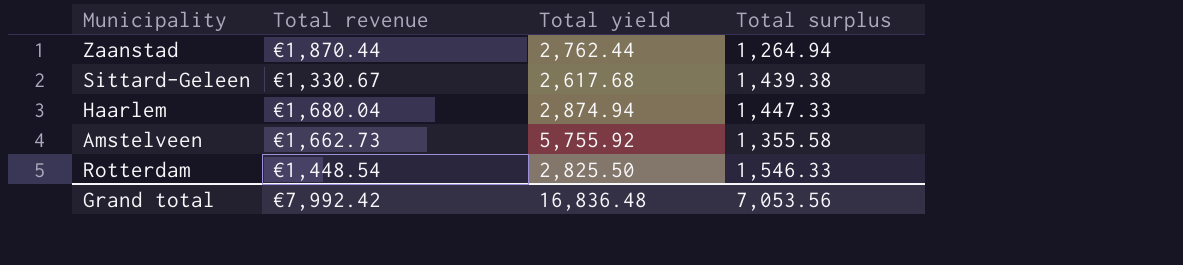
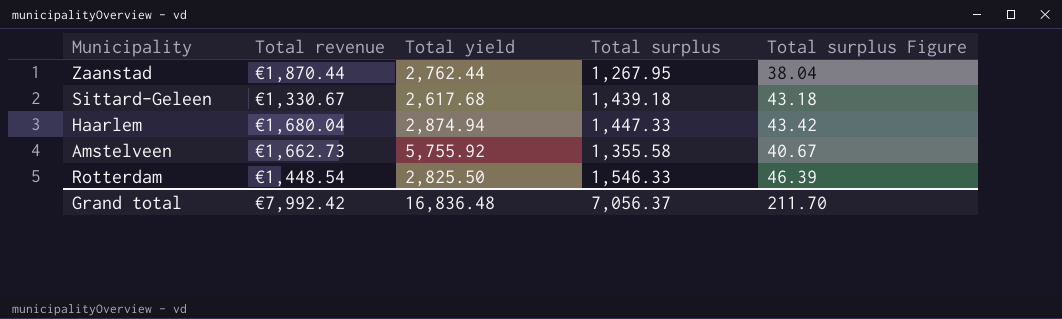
column Total surplus Figure | formula: none -> [Total surplus] * 0.03
Zaanstad | Total surplus: 1,264.94 -> 1,267.95
Sittard-Geleen | Total surplus: 1,439.38 -> 1,439.18
Grand total | Total surplus: 7,053.56 -> 7,056.37

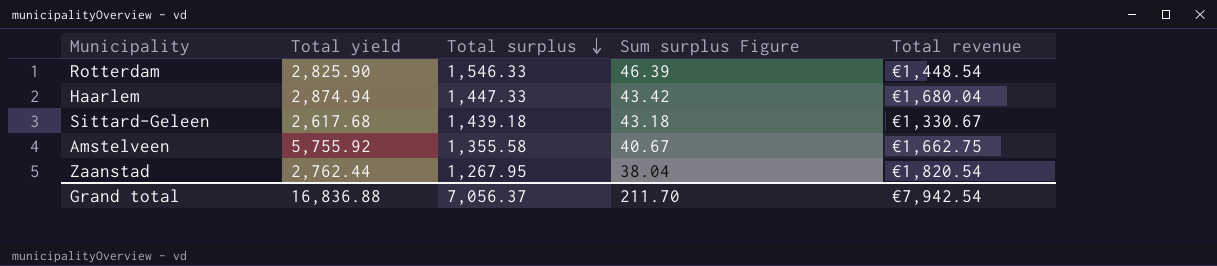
row order: none -> Total surplus descending
column name: Total surplus Figure -> Sum surplus Figure
column Total revenue | position: 2 -> 5
Rotterdam | Total yield: 2,825.50 -> 2,825.90
Amstelveen | Total revenue: €1,662.73 -> €1,662.75
Zaanstad | Total revenue: €1,870.44 -> €1,820.54
Grand total | Total yield: 16,836.48 -> 16,836.88
Grand total | Total revenue: €7,992.42 -> €7,942.54

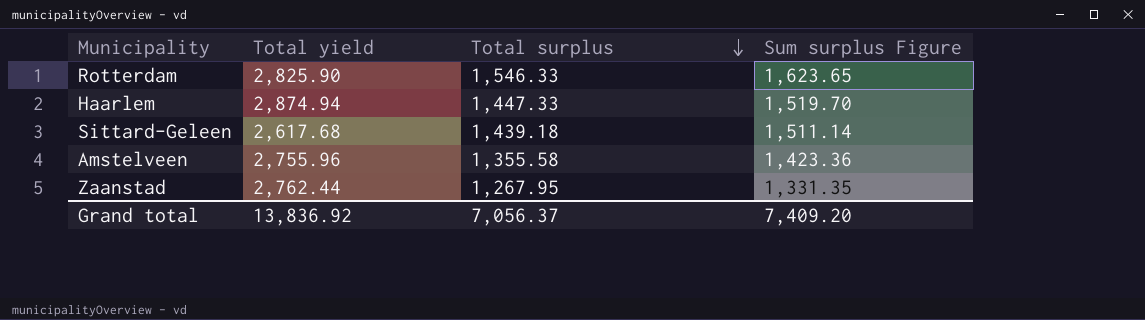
column Total revenue | position: 5 -> none
column Sum surplus Figure | formula: [Total surplus] * 0.03 -> [Total surplus] * 1.05
Amstelveen | Total yield: 5,755.92 -> 2,755.96
Grand total | Total yield: 16,836.88 -> 13,836.92
Grand total | Sum surplus Figure: 211.70 -> 7,409.20

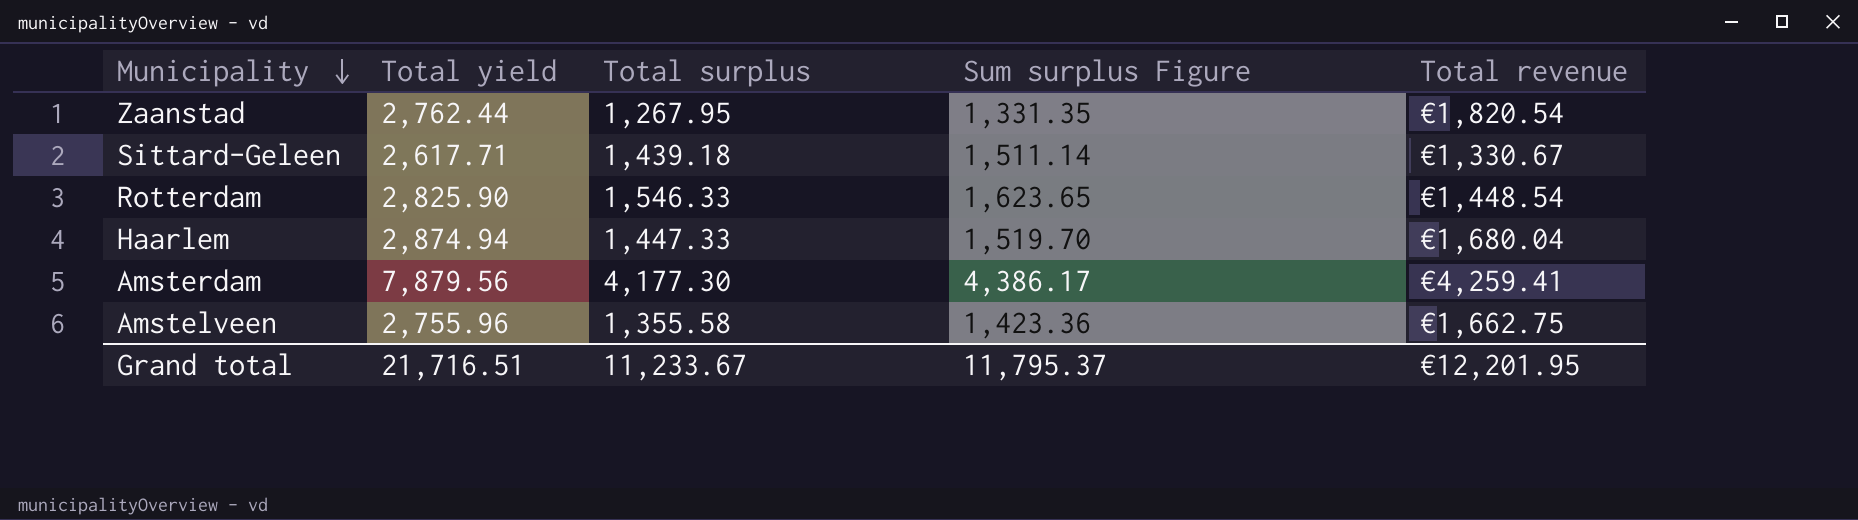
row order: Total surplus descending -> Municipality descending
column Total revenue | position: none -> 5
Sittard-Geleen | Total yield: 2,617.68 -> 2,617.71
row Amsterdam: none -> 7,879.56 | 4,177.30 | 4,386.17 | €4,259.41
Grand total | Total yield: 13,836.92 -> 21,716.51
Grand total | Total surplus: 7,056.37 -> 11,233.67
Grand total | Sum surplus Figure: 7,409.20 -> 11,795.37

